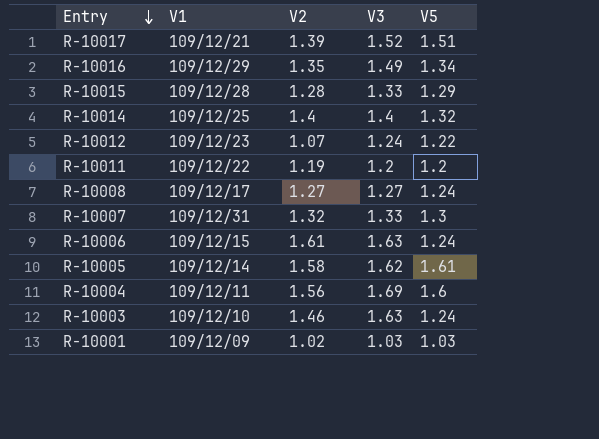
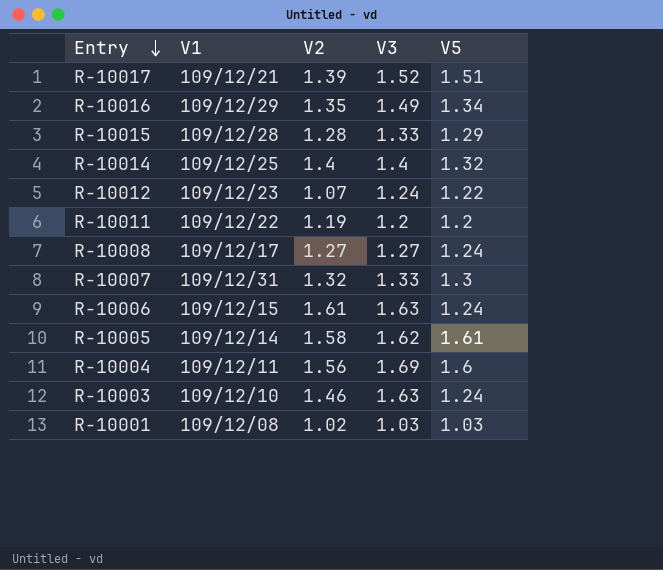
R-10001 | V1: 109/12/09 -> 109/12/08

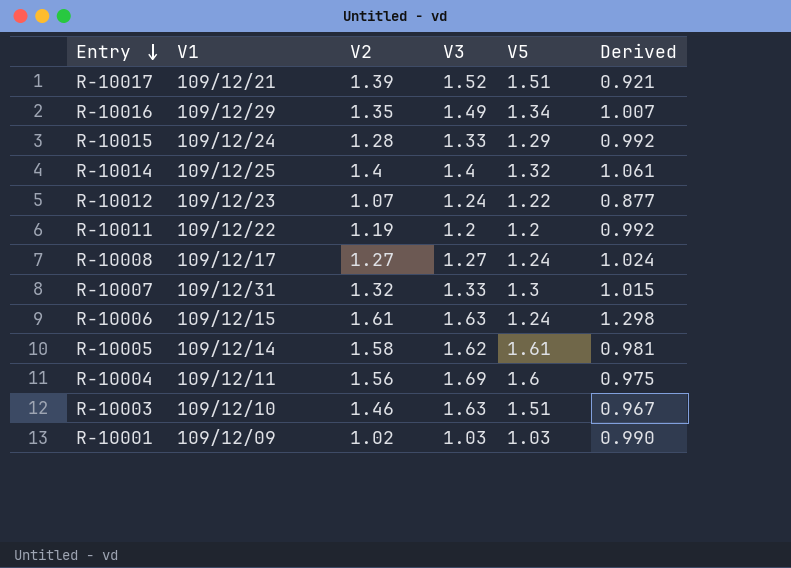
column Derived | formula: none -> [V2] / [V5]
R-10015 | V1: 109/12/28 -> 109/12/24
R-10003 | V5: 1.24 -> 1.51
R-10001 | V1: 109/12/08 -> 109/12/09

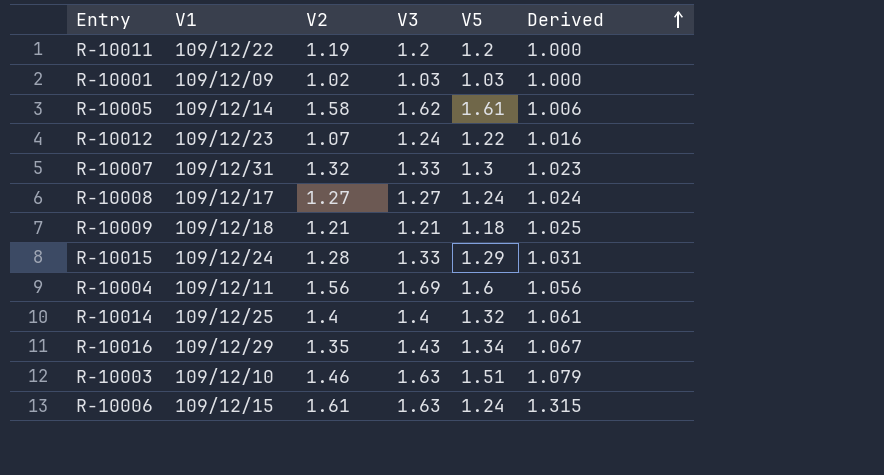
row order: Entry descending -> Derived ascending
column Derived | formula: [V2] / [V5] -> [V3] / [V5]
row R-10017: 109/12/21 | 1.39 | 1.52 | 1.51 | 0.921 -> none
row R-10009: none -> 109/12/18 | 1.21 | 1.21 | 1.18 | 1.025
R-10016 | V3: 1.49 -> 1.43

